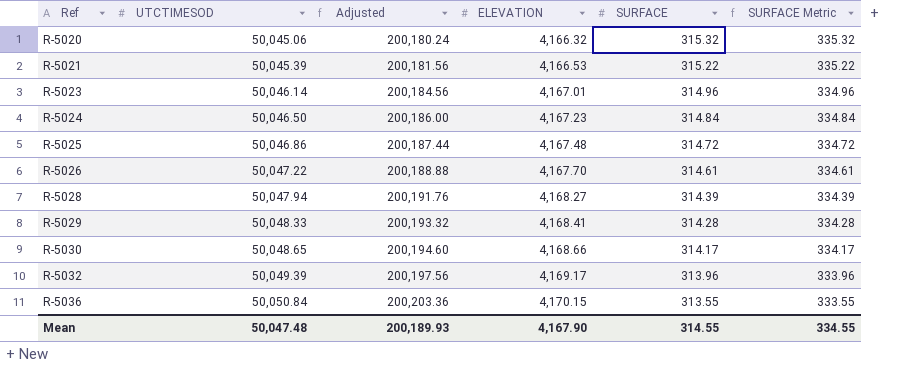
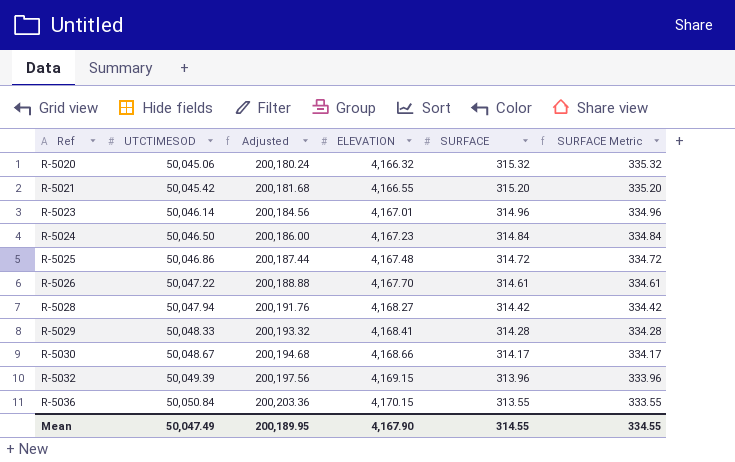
R-5021 | UTCTIMESOD: 50,045.39 -> 50,045.42
R-5021 | Adjusted: 200,181.56 -> 200,181.68
R-5021 | ELEVATION: 4,166.53 -> 4,166.55
R-5021 | SURFACE: 315.22 -> 315.20
R-5021 | SURFACE Metric: 335.22 -> 335.20
R-5028 | SURFACE: 314.39 -> 314.42
R-5028 | SURFACE Metric: 334.39 -> 334.42
R-5030 | UTCTIMESOD: 50,048.65 -> 50,048.67
R-5030 | Adjusted: 200,194.60 -> 200,194.68
R-5032 | ELEVATION: 4,169.17 -> 4,169.15
Mean | UTCTIMESOD: 50,047.48 -> 50,047.49
Mean | Adjusted: 200,189.93 -> 200,189.95

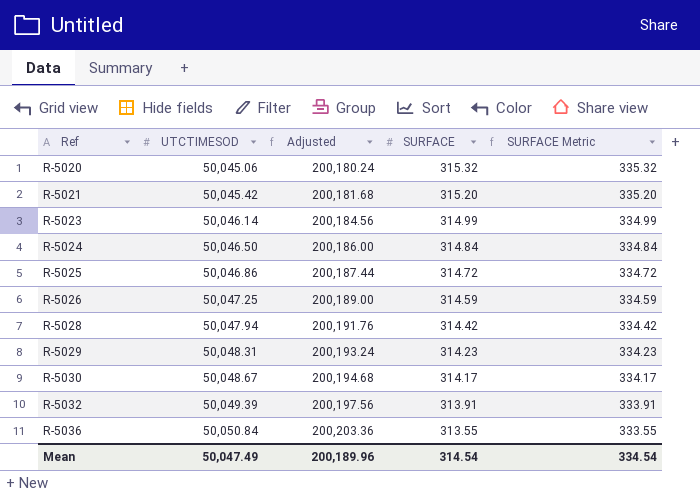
column ELEVATION | position: 4 -> none
R-5023 | SURFACE: 314.96 -> 314.99
R-5023 | SURFACE Metric: 334.96 -> 334.99
R-5026 | UTCTIMESOD: 50,047.22 -> 50,047.25
R-5026 | Adjusted: 200,188.88 -> 200,189.00
R-5026 | SURFACE: 314.61 -> 314.59
R-5026 | SURFACE Metric: 334.61 -> 334.59
R-5029 | UTCTIMESOD: 50,048.33 -> 50,048.31
R-5029 | Adjusted: 200,193.32 -> 200,193.24
R-5029 | SURFACE: 314.28 -> 314.23
R-5029 | SURFACE Metric: 334.28 -> 334.23
R-5032 | SURFACE: 313.96 -> 313.91
R-5032 | SURFACE Metric: 333.96 -> 333.91
Mean | Adjusted: 200,189.95 -> 200,189.96
Mean | SURFACE: 314.55 -> 314.54
Mean | SURFACE Metric: 334.55 -> 334.54

